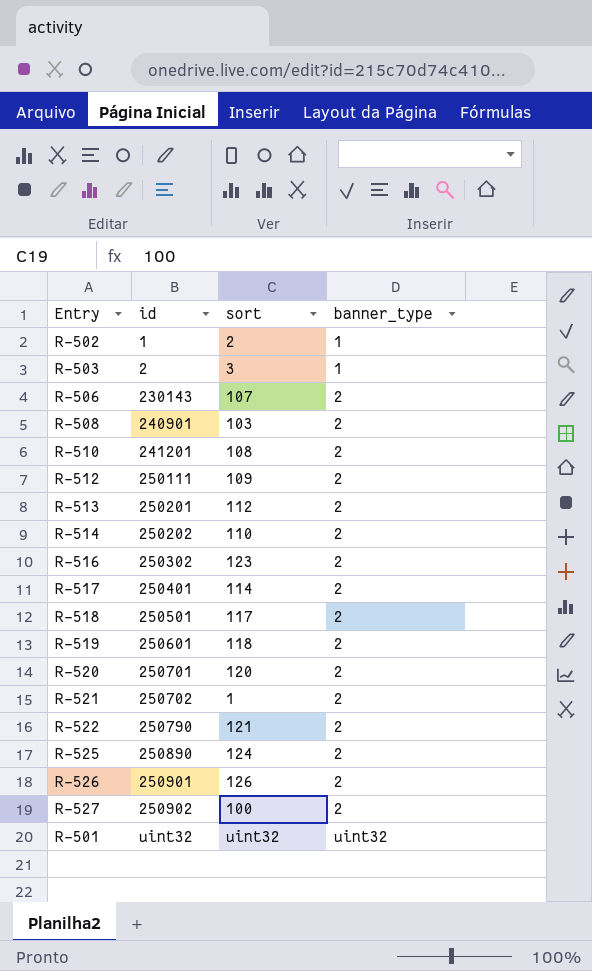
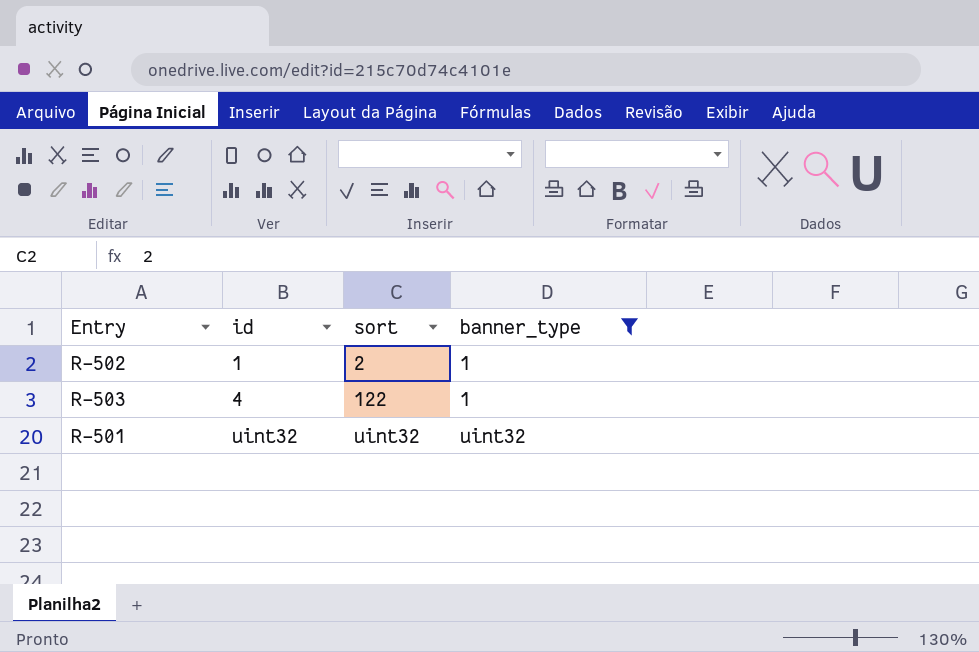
filter: none -> banner_type != 2
R-503 | id: 2 -> 4
R-503 | sort: 3 -> 122

